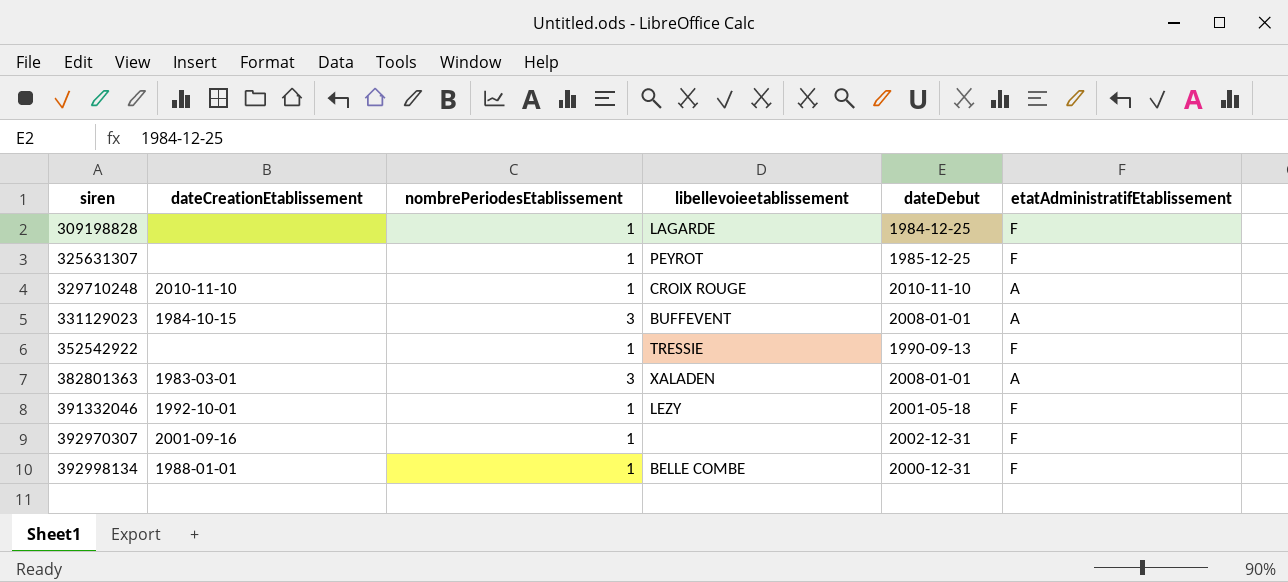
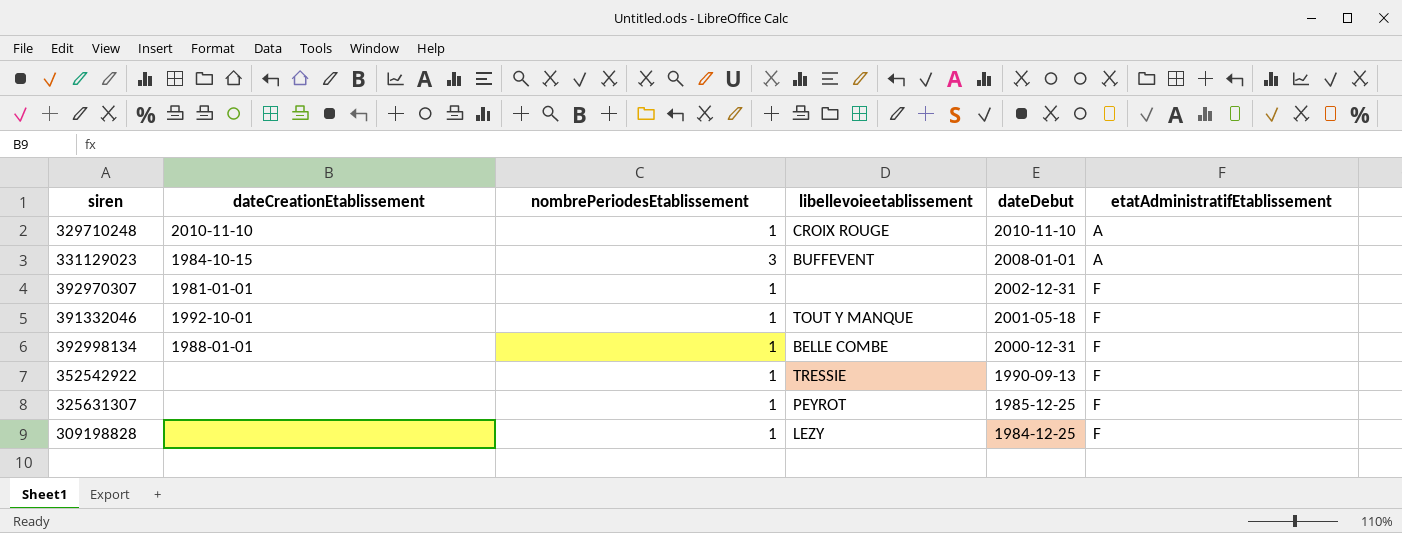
row order: siren ascending -> dateDebut descending
row 382801363: 1983-03-01 | 3 | XALADEN | 2008-01-01 | A -> none
392970307 | dateCreationEtablissement: 2001-09-16 -> 1981-01-01
391332046 | libellevoieetablissement: LEZY -> TOUT Y MANQUE
309198828 | libellevoieetablissement: LAGARDE -> LEZY

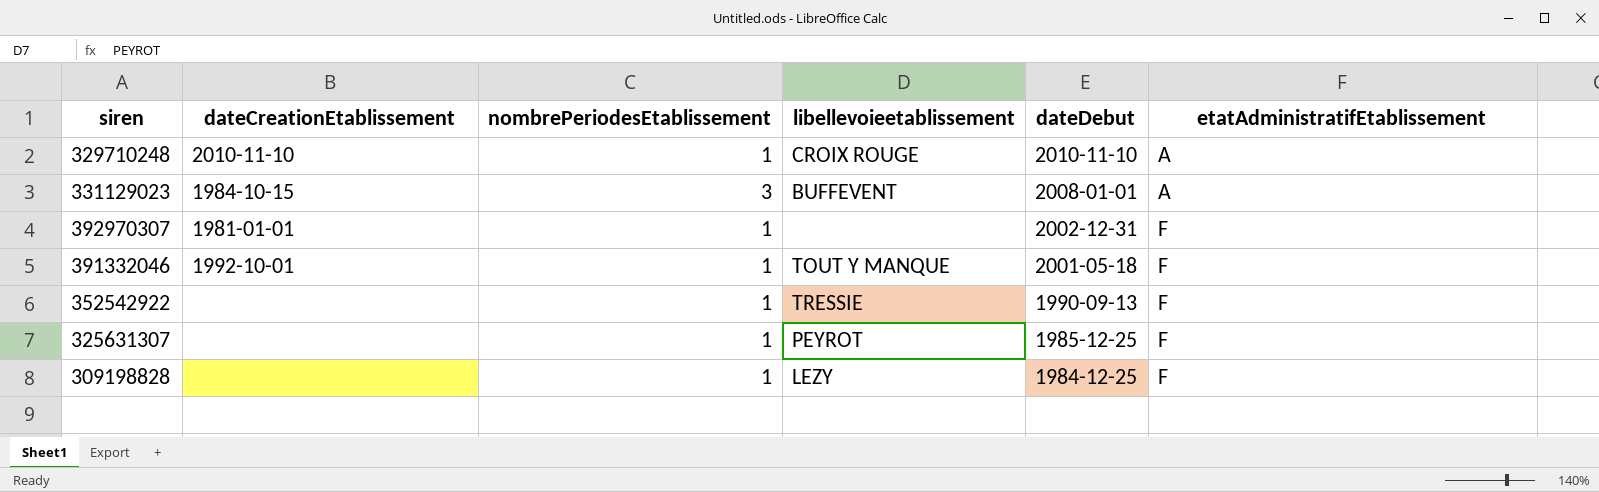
row 392998134: 1988-01-01 | 1 | BELLE COMBE | 2000-12-31 | F -> none

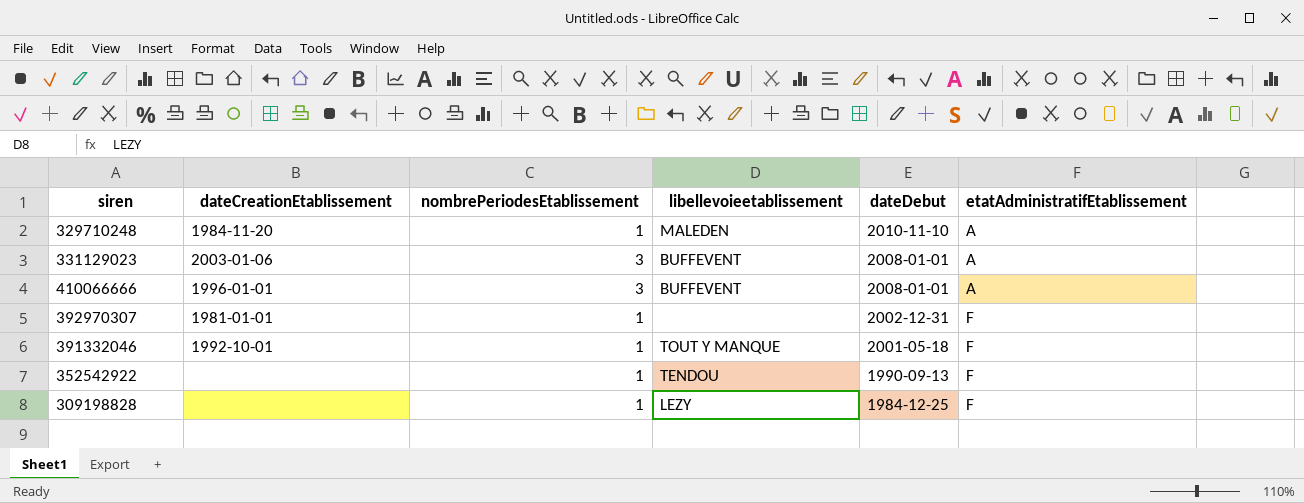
row 325631307: none | 1 | PEYROT | 1985-12-25 | F -> none
329710248 | dateCreationEtablissement: 2010-11-10 -> 1984-11-20
329710248 | libellevoieetablissement: CROIX ROUGE -> MALEDEN
331129023 | dateCreationEtablissement: 1984-10-15 -> 2003-01-06
row 410066666: none -> 1996-01-01 | 3 | BUFFEVENT | 2008-01-01 | A
352542922 | libellevoieetablissement: TRESSIE -> TENDOU

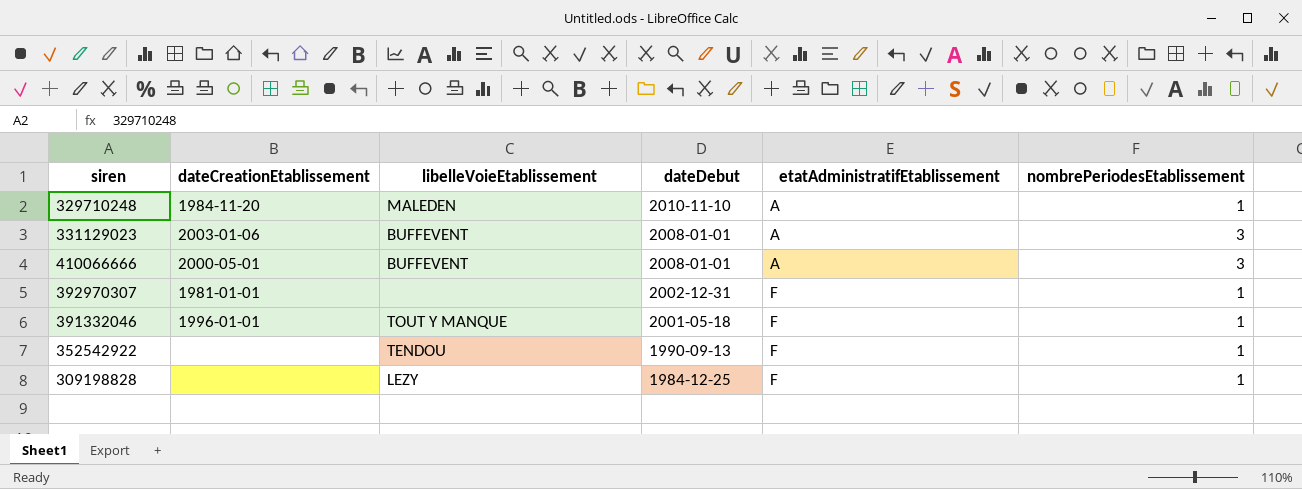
column name: libellevoieetablissement -> libelleVoieEtablissement
column nombrePeriodesEtablissement | position: 3 -> 6
410066666 | dateCreationEtablissement: 1996-01-01 -> 2000-05-01
391332046 | dateCreationEtablissement: 1992-10-01 -> 1996-01-01

